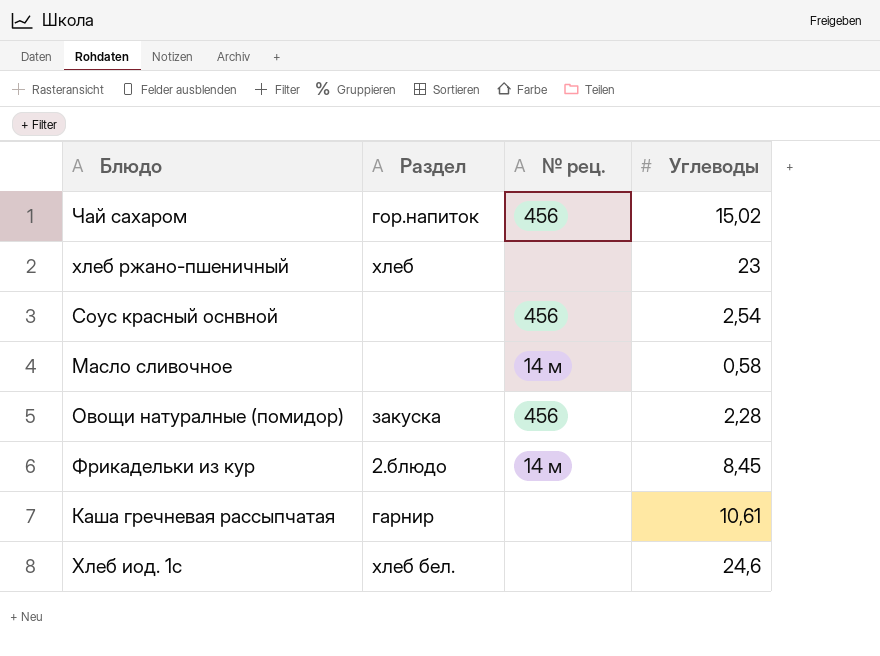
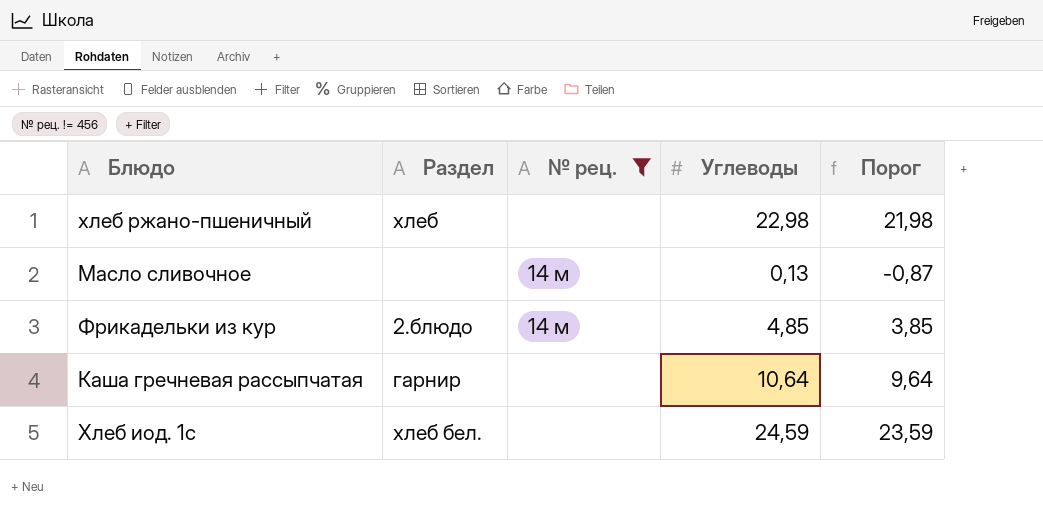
filter: none -> № рец. != 456
column Порог | formula: none -> [Углеводы] - 1
хлеб ржано-пшеничный | Углеводы: 23 -> 22,98
Масло сливочное | Углеводы: 0,58 -> 0,13
Фрикадельки из кур | Углеводы: 8,45 -> 4,85
Каша гречневая рассыпчатая | Углеводы: 10,61 -> 10,64
Хлеб иод. 1с | Углеводы: 24,6 -> 24,59

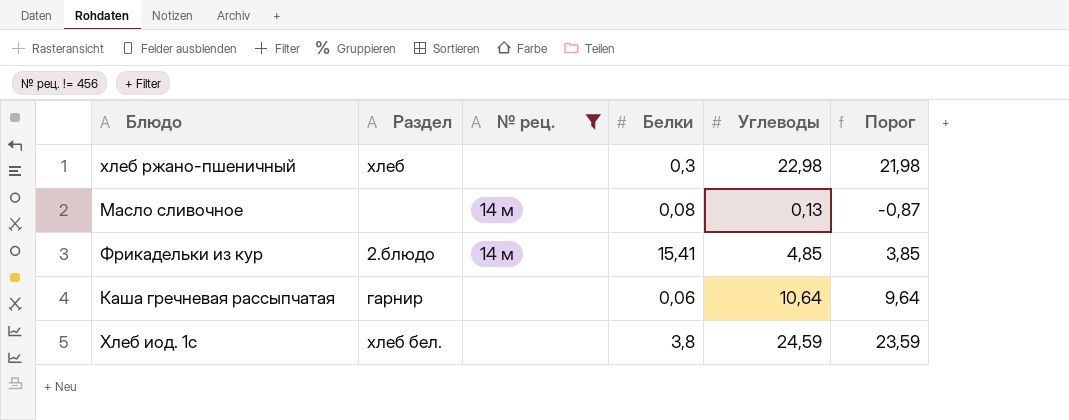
column Белки | position: none -> 4

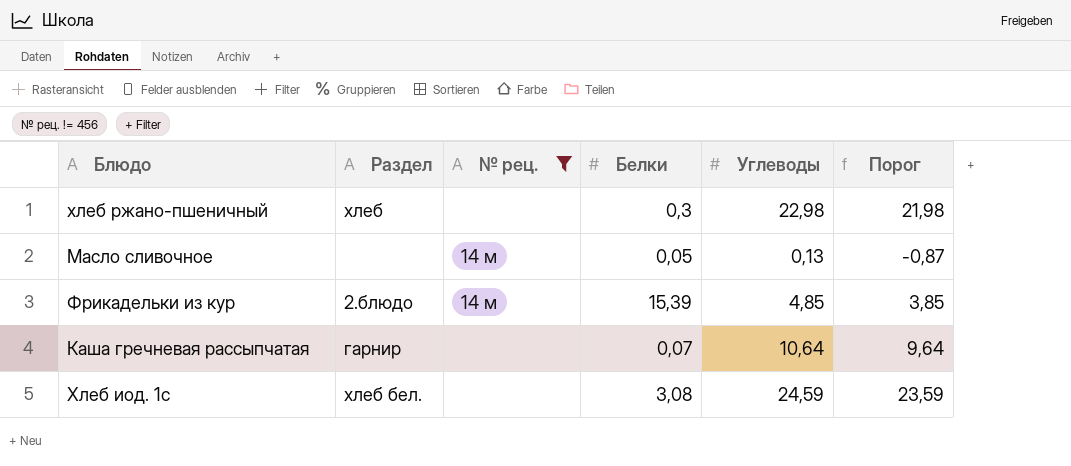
Масло сливочное | Белки: 0,08 -> 0,05
Фрикадельки из кур | Белки: 15,41 -> 15,39
Каша гречневая рассыпчатая | Белки: 0,06 -> 0,07
Хлеб иод. 1с | Белки: 3,8 -> 3,08

